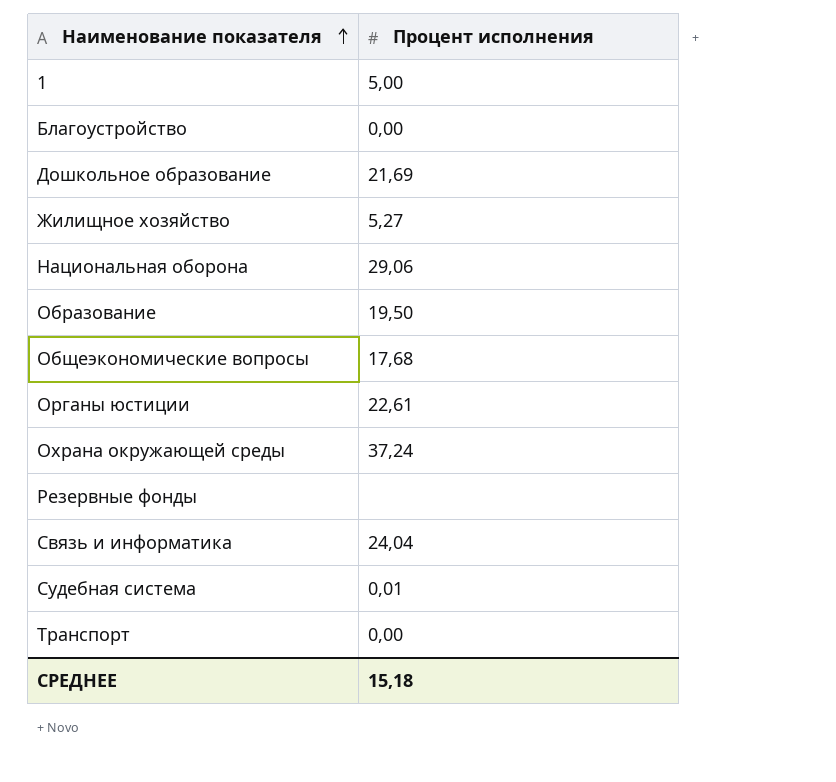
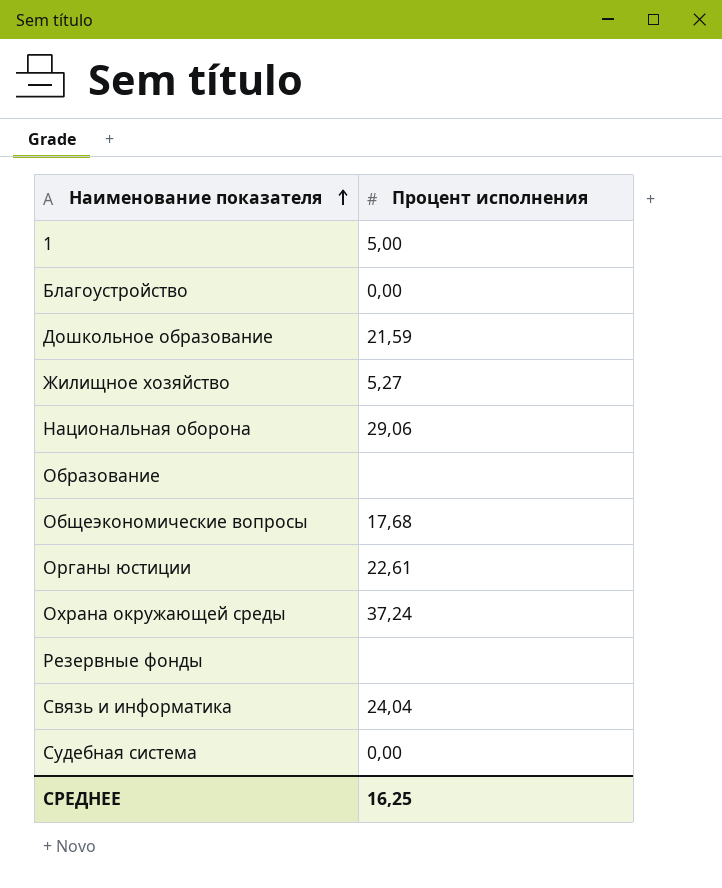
row Транспорт: 0,00 -> none
Дошкольное образование | Процент исполнения: 21,69 -> 21,59
Образование | Процент исполнения: 19,50 -> none
Судебная система | Процент исполнения: 0,01 -> 0,00
СРЕДНЕЕ | Процент исполнения: 15,18 -> 16,25

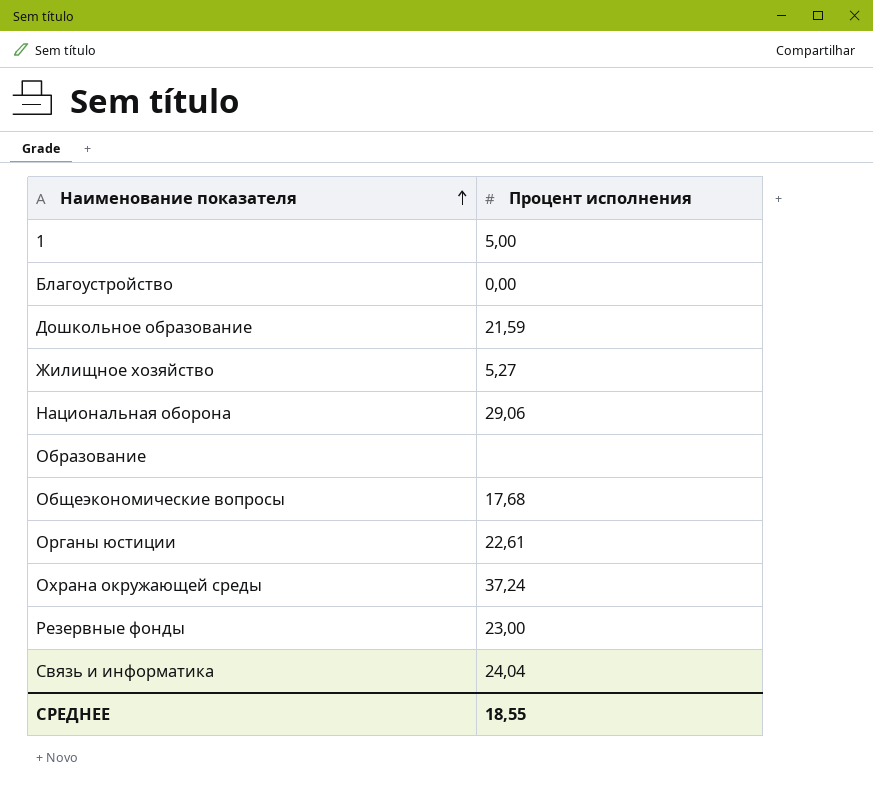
row Судебная система: 0,00 -> none
Резервные фонды | Процент исполнения: none -> 23,00
СРЕДНЕЕ | Процент исполнения: 16,25 -> 18,55

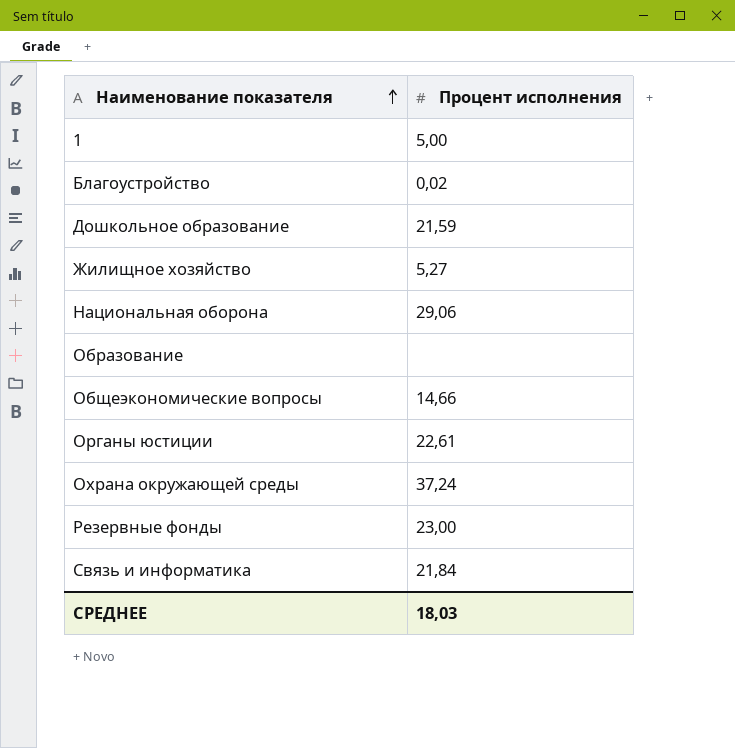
Благоустройство | Процент исполнения: 0,00 -> 0,02
Общеэкономические вопросы | Процент исполнения: 17,68 -> 14,66
Связь и информатика | Процент исполнения: 24,04 -> 21,84
СРЕДНЕЕ | Процент исполнения: 18,55 -> 18,03

